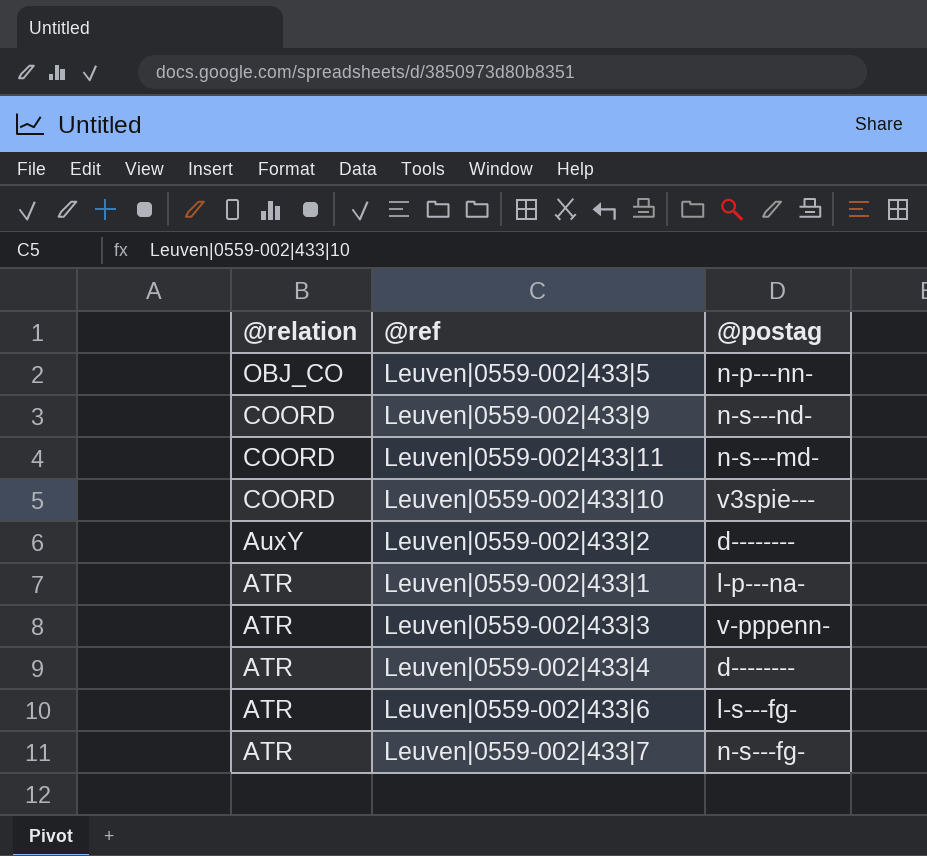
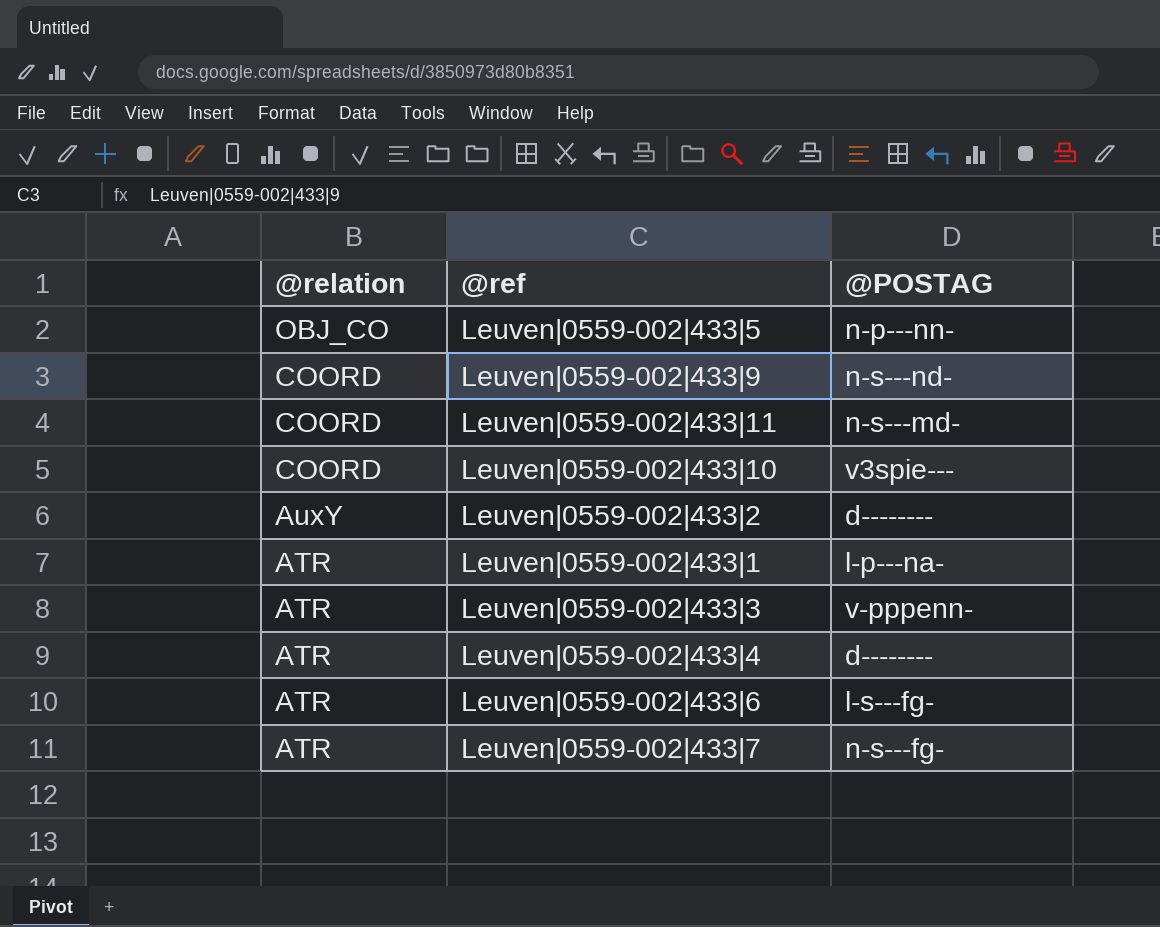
column name: @postag -> @POSTAG

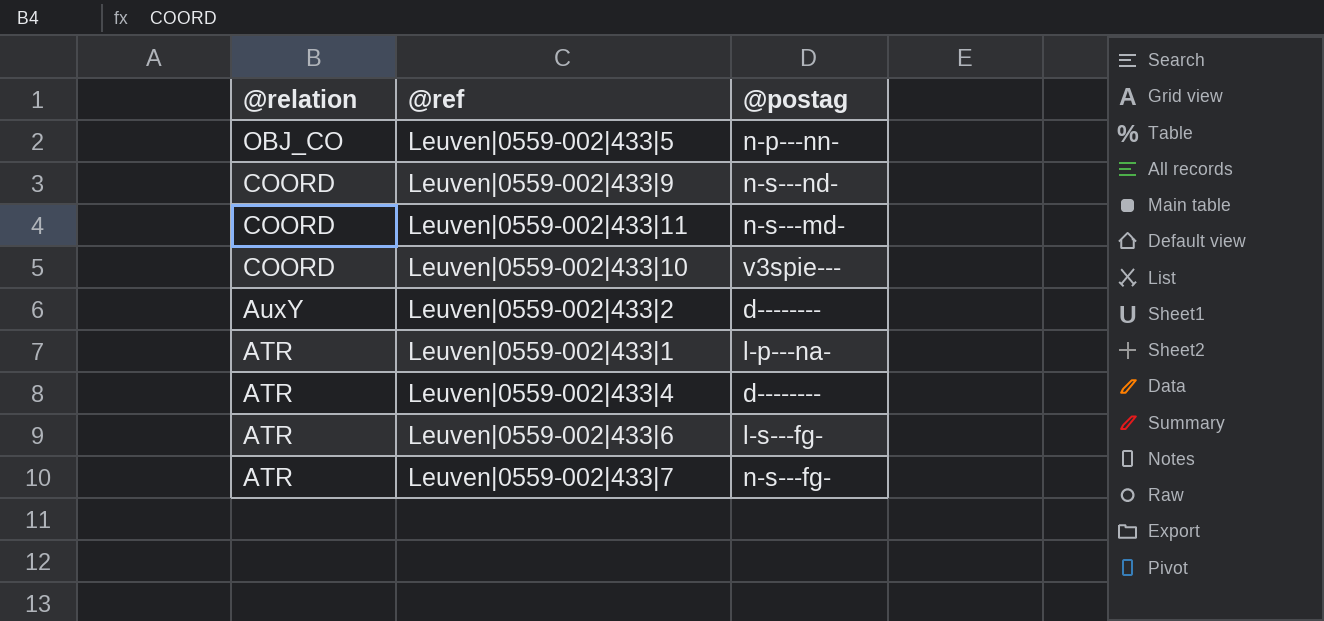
column name: @POSTAG -> @postag
row Leuven|0559-002|433|3: ATR | v-pppenn- -> none

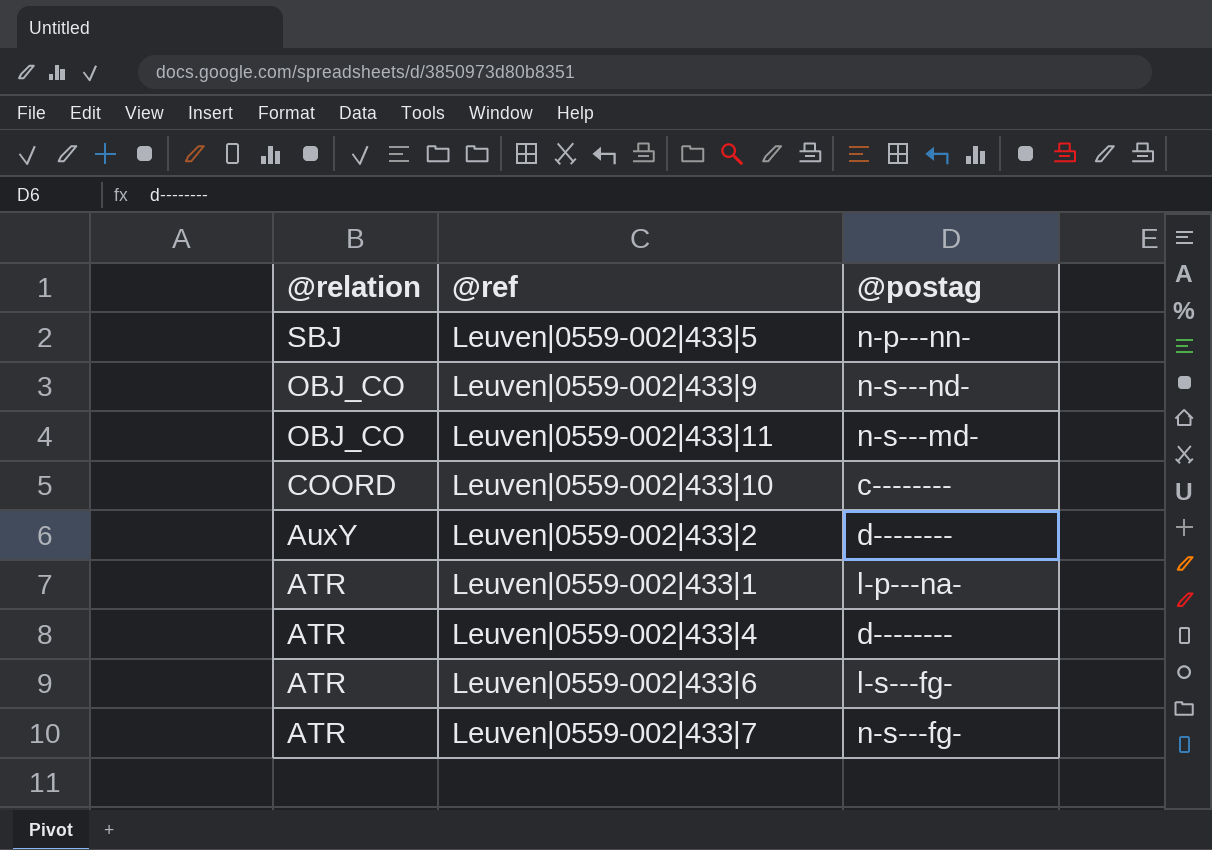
Leuven|0559-002|433|5 | @relation: OBJ_CO -> SBJ
Leuven|0559-002|433|9 | @relation: COORD -> OBJ_CO
Leuven|0559-002|433|11 | @relation: COORD -> OBJ_CO
Leuven|0559-002|433|10 | @postag: v3spie--- -> c--------

